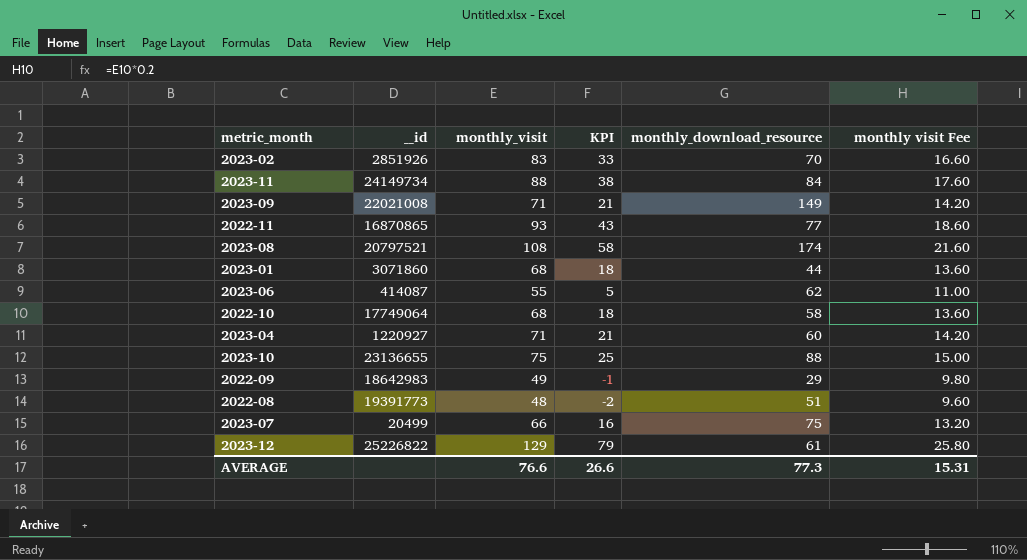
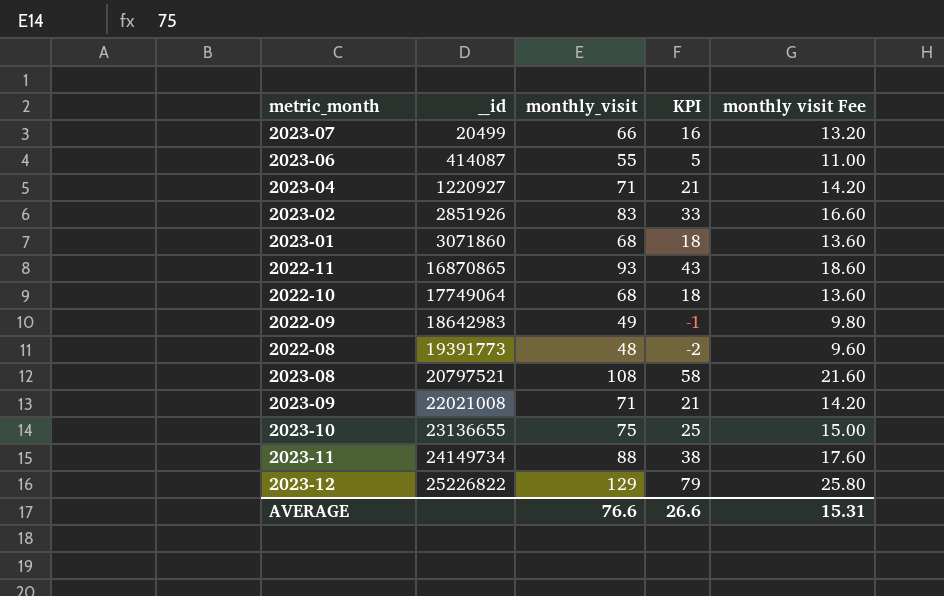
row order: none -> __id ascending
column monthly_download_resource | position: 5 -> none

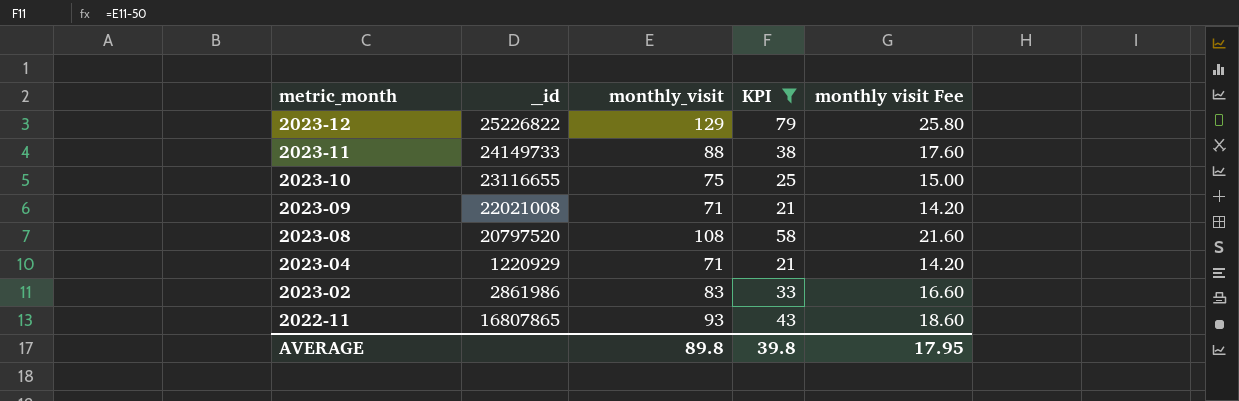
filter: none -> KPI >= 21
row order: __id ascending -> metric_month descending
2023-11 | __id: 24149734 -> 24149733
2023-10 | __id: 23136655 -> 23116655
2023-08 | __id: 20797521 -> 20797520
2023-04 | __id: 1220927 -> 1220929
2023-02 | __id: 2851926 -> 2861986
2022-11 | __id: 16870865 -> 16807865
AVERAGE | monthly_visit: 76.6 -> 89.8
AVERAGE | KPI: 26.6 -> 39.8
AVERAGE | monthly visit Fee: 15.31 -> 17.95

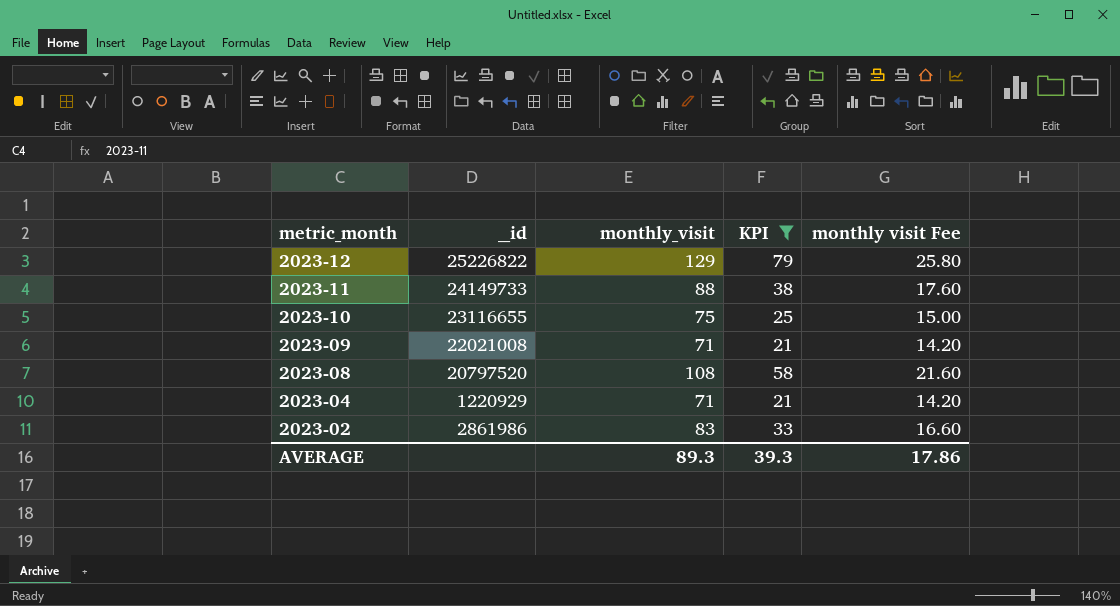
row 2022-11: 16807865 | 93 | 43 | 18.60 -> none
AVERAGE | monthly_visit: 89.8 -> 89.3
AVERAGE | KPI: 39.8 -> 39.3
AVERAGE | monthly visit Fee: 17.95 -> 17.86

